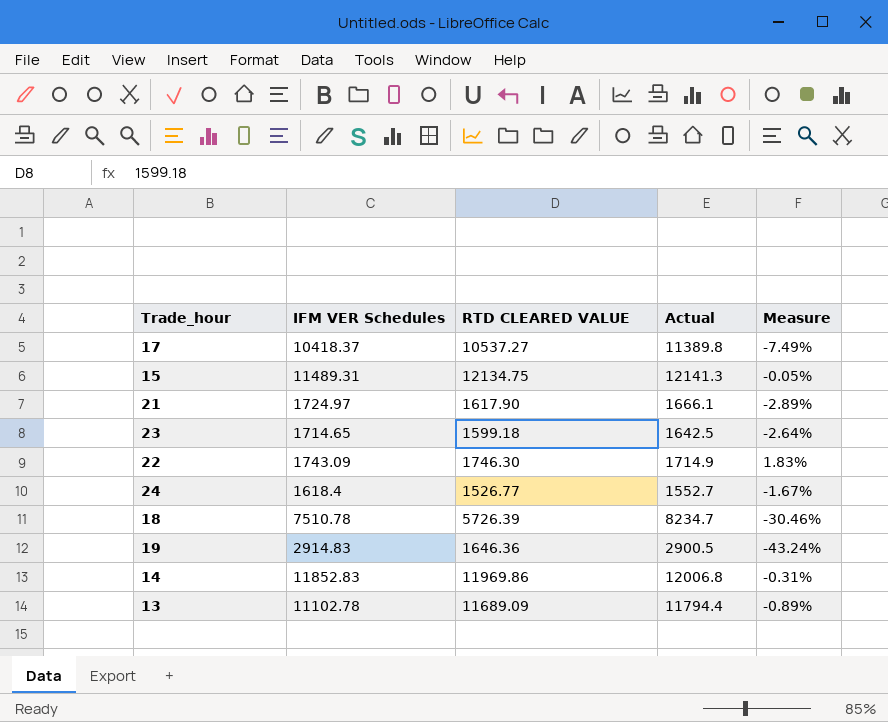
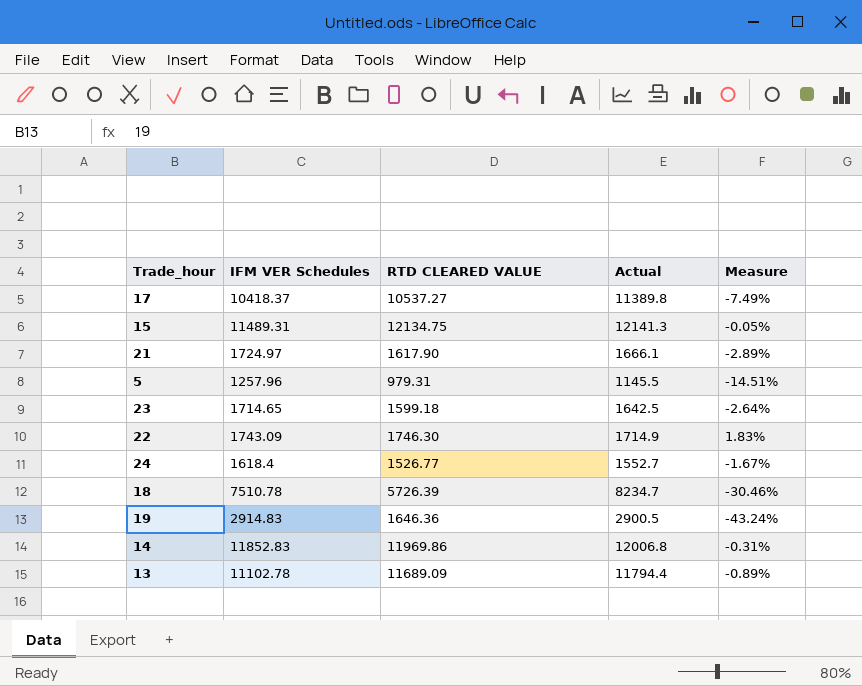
row 5: none -> 1257.96 | 979.31 | 1145.5 | -14.51%

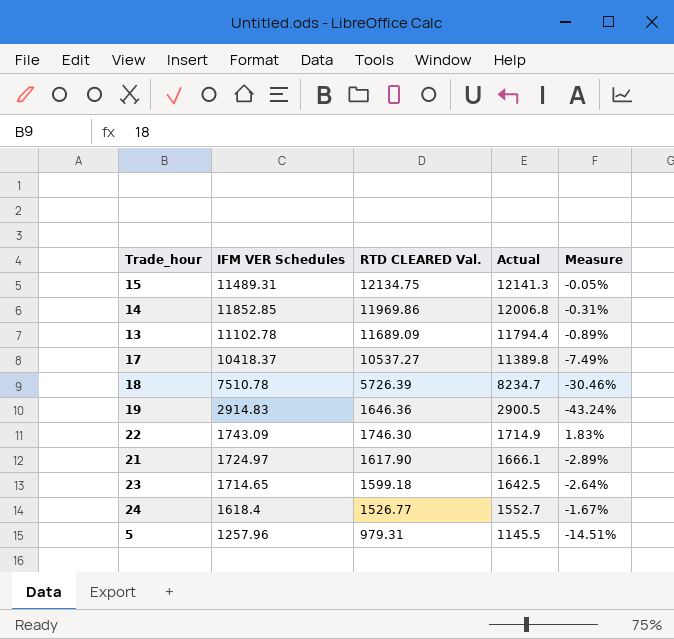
row order: none -> Actual descending
column name: RTD CLEARED VALUE -> RTD CLEARED Val.
14 | IFM VER Schedules: 11852.83 -> 11852.85

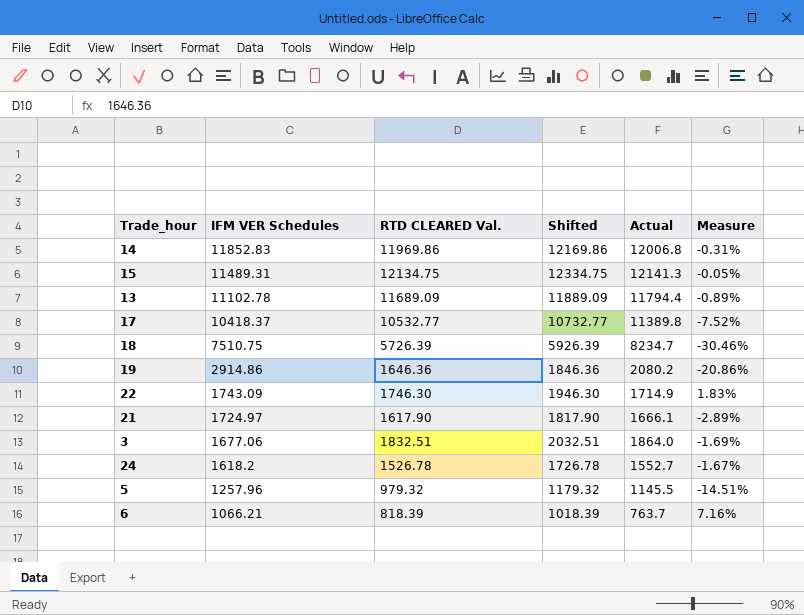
row order: Actual descending -> IFM VER Schedules descending
column Shifted | formula: none -> [RTD CLEARED Val.] + 200
row 23: 1714.65 | 1599.18 | 1642.5 | -2.64% -> none
14 | IFM VER Schedules: 11852.85 -> 11852.83
17 | RTD CLEARED Val.: 10537.27 -> 10532.77
17 | Measure: -7.49% -> -7.52%
18 | IFM VER Schedules: 7510.78 -> 7510.75
19 | IFM VER Schedules: 2914.83 -> 2914.86
19 | Actual: 2900.5 -> 2080.2
19 | Measure: -43.24% -> -20.86%
row 3: none -> 1677.06 | 1832.51 | 2032.51 | 1864.0 | -1.69%
24 | IFM VER Schedules: 1618.4 -> 1618.2
24 | RTD CLEARED Val.: 1526.77 -> 1526.78
5 | RTD CLEARED Val.: 979.31 -> 979.32
row 6: none -> 1066.21 | 818.39 | 1018.39 | 763.7 | 7.16%

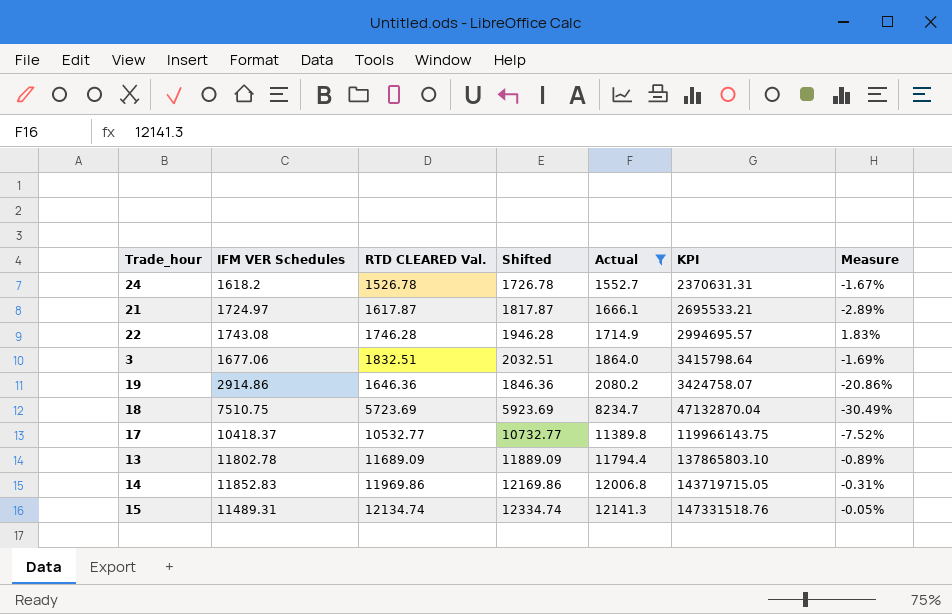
filter: none -> Actual >= 1552.7
row order: IFM VER Schedules descending -> Actual ascending
column KPI | formula: none -> [RTD CLEARED Val.] * [Actual]
21 | RTD CLEARED Val.: 1617.90 -> 1617.87
21 | Shifted: 1817.90 -> 1817.87
22 | IFM VER Schedules: 1743.09 -> 1743.08
22 | RTD CLEARED Val.: 1746.30 -> 1746.28
22 | Shifted: 1946.30 -> 1946.28
18 | RTD CLEARED Val.: 5726.39 -> 5723.69
18 | Shifted: 5926.39 -> 5923.69
18 | Measure: -30.46% -> -30.49%
13 | IFM VER Schedules: 11102.78 -> 11802.78
15 | RTD CLEARED Val.: 12134.75 -> 12134.74
15 | Shifted: 12334.75 -> 12334.74

